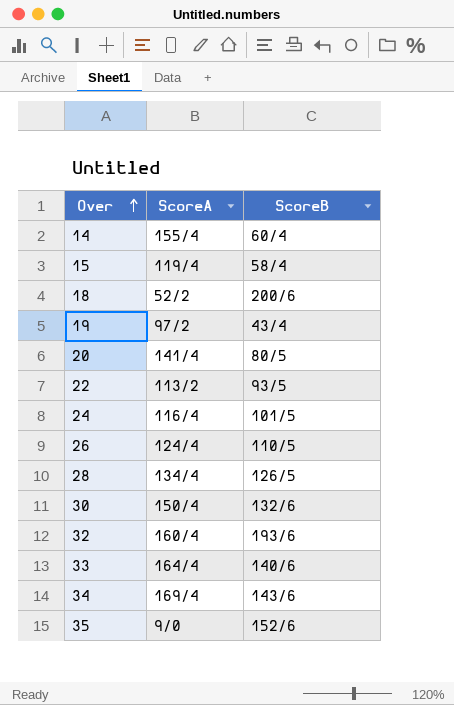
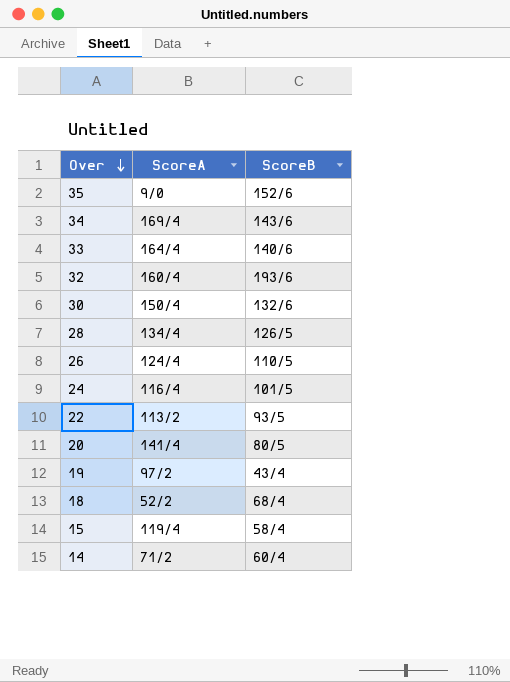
row order: Over ascending -> Over descending
18 | ScoreB: 200/6 -> 68/4
14 | ScoreA: 155/4 -> 71/2

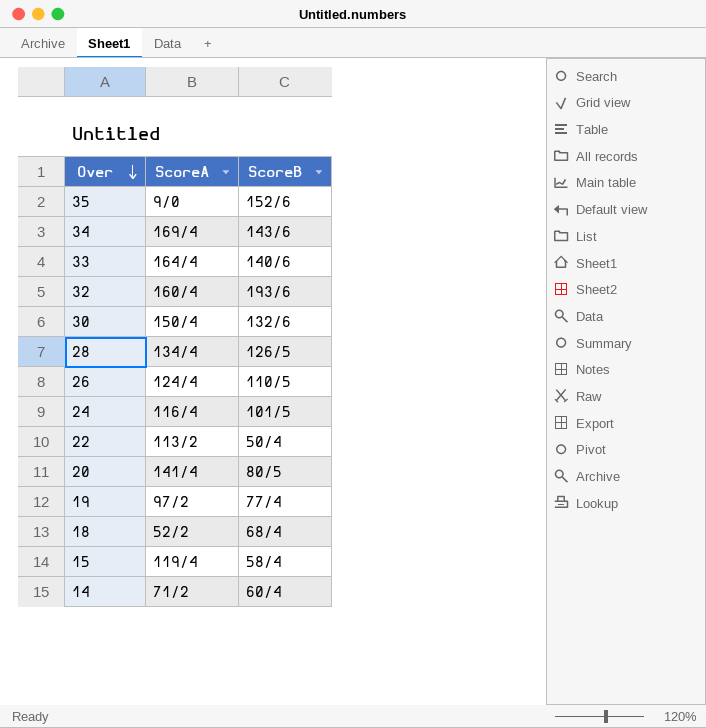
22 | ScoreB: 93/5 -> 50/4
19 | ScoreB: 43/4 -> 77/4

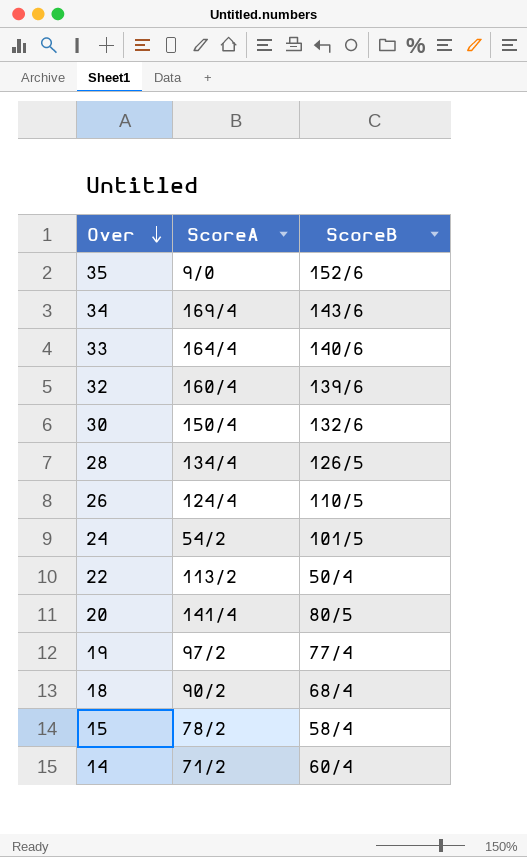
32 | ScoreB: 193/6 -> 139/6
24 | ScoreA: 116/4 -> 54/2
18 | ScoreA: 52/2 -> 90/2
15 | ScoreA: 119/4 -> 78/2

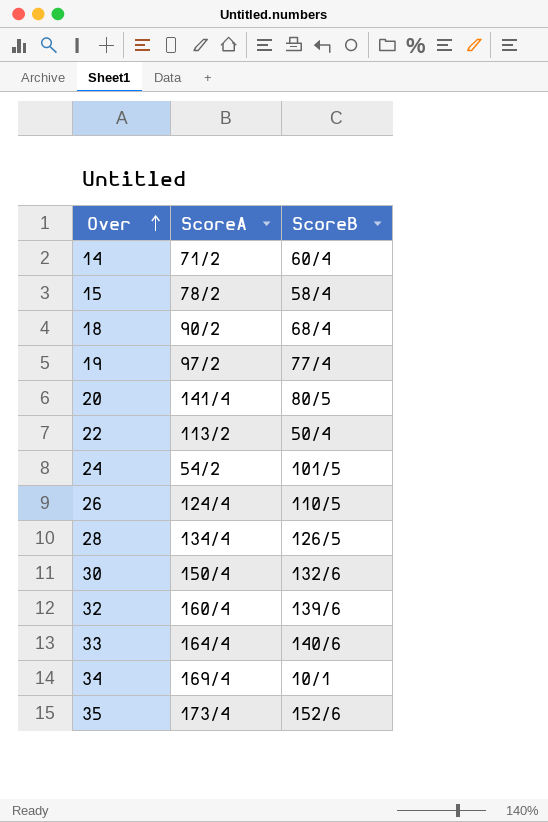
row order: Over descending -> Over ascending
34 | ScoreB: 143/6 -> 10/1
35 | ScoreA: 9/0 -> 173/4

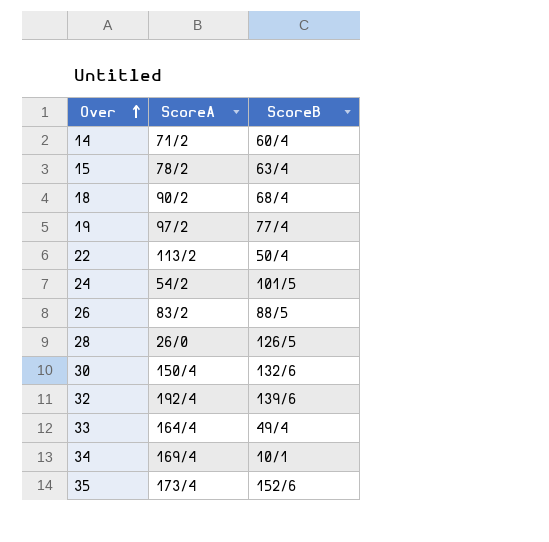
row 20: 141/4 | 80/5 -> none
15 | ScoreB: 58/4 -> 63/4
26 | ScoreA: 124/4 -> 83/2
26 | ScoreB: 110/5 -> 88/5
28 | ScoreA: 134/4 -> 26/0
32 | ScoreA: 160/4 -> 192/4
33 | ScoreB: 140/6 -> 49/4

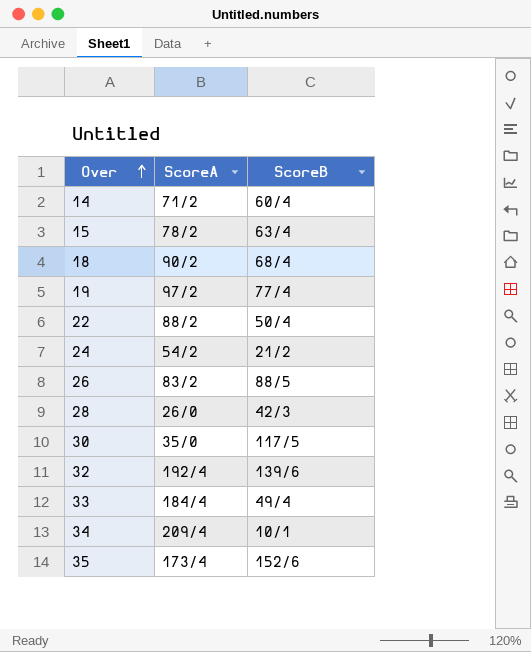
22 | ScoreA: 113/2 -> 88/2
24 | ScoreB: 101/5 -> 21/2
28 | ScoreB: 126/5 -> 42/3
30 | ScoreA: 150/4 -> 35/0
30 | ScoreB: 132/6 -> 117/5
33 | ScoreA: 164/4 -> 184/4
34 | ScoreA: 169/4 -> 209/4

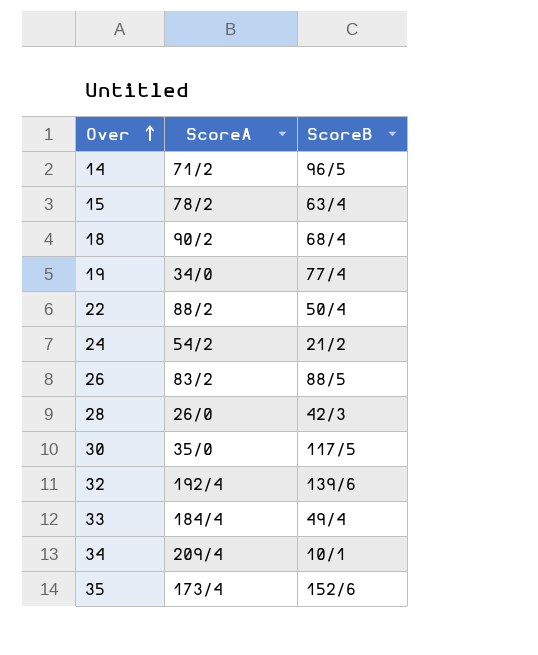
14 | ScoreB: 60/4 -> 96/5
19 | ScoreA: 97/2 -> 34/0

